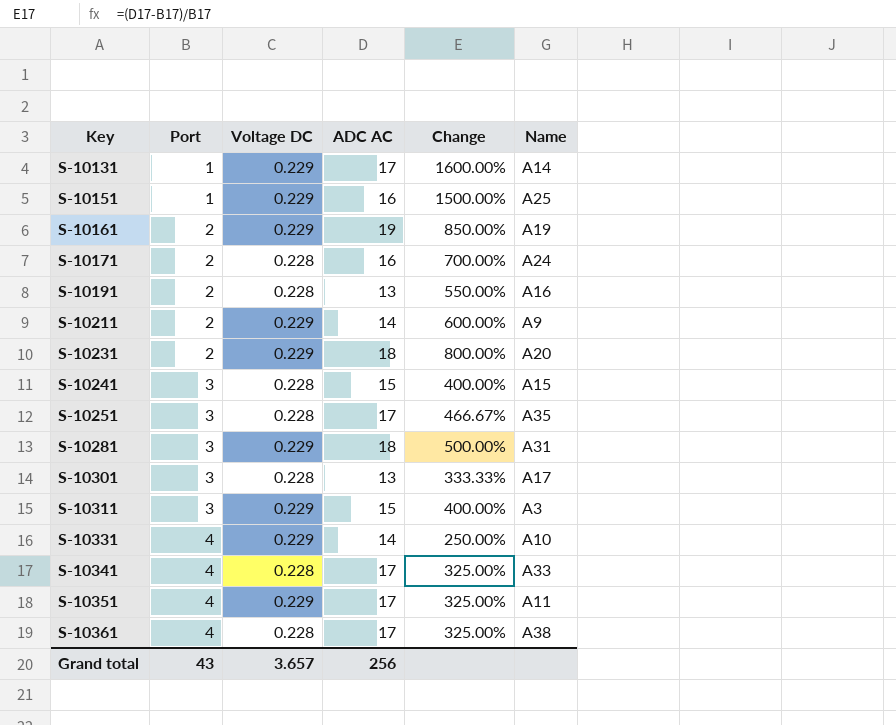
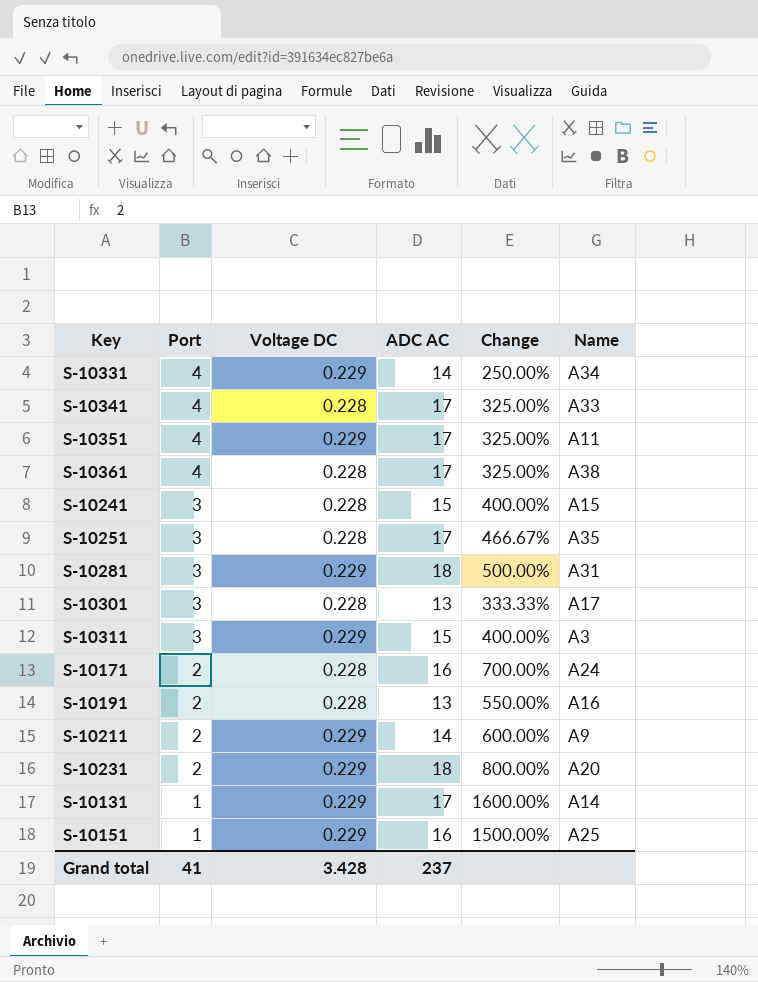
row order: Key ascending -> Port descending
row S-10161: 2 | 0.229 | 19 | 850.00% | A19 -> none
S-10331 | Name: A10 -> A34
Grand total | Port: 43 -> 41
Grand total | Voltage DC: 3.657 -> 3.428
Grand total | ADC AC: 256 -> 237

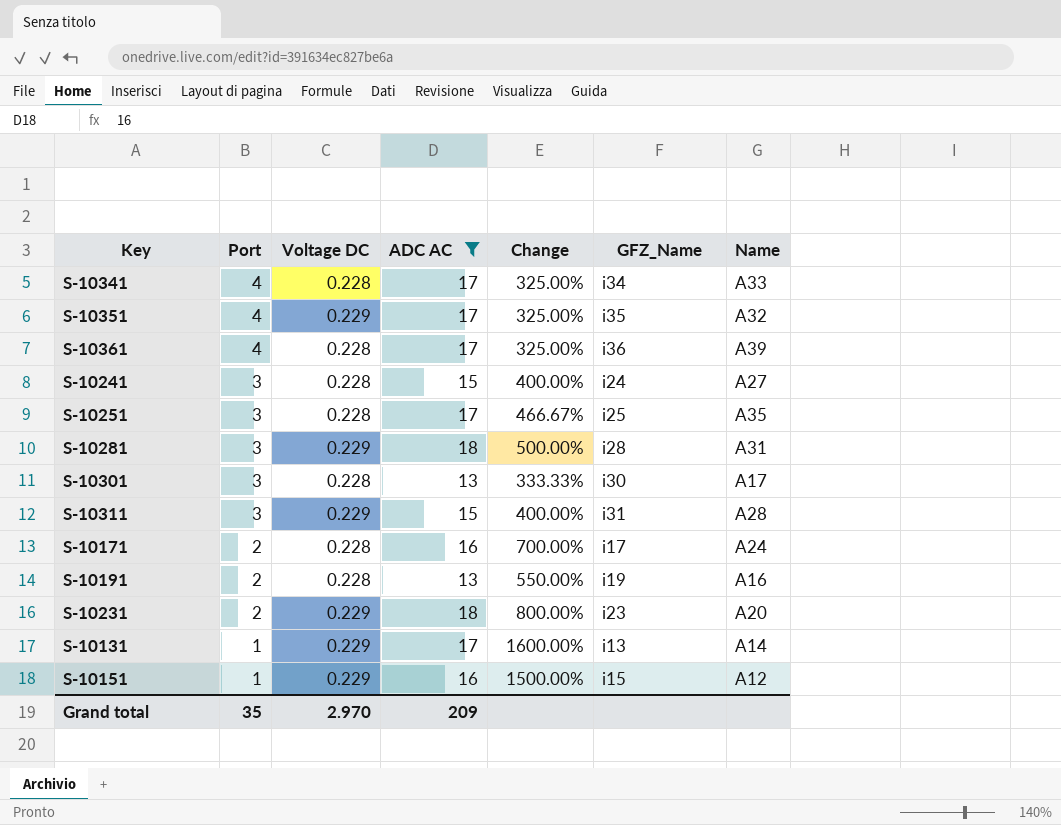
filter: none -> ADC AC != 14
column GFZ_Name | position: none -> 6
S-10351 | Name: A11 -> A32
S-10361 | Name: A38 -> A39
S-10241 | Name: A15 -> A27
S-10311 | Name: A3 -> A28
S-10151 | Name: A25 -> A12
Grand total | Port: 41 -> 35
Grand total | Voltage DC: 3.428 -> 2.970
Grand total | ADC AC: 237 -> 209

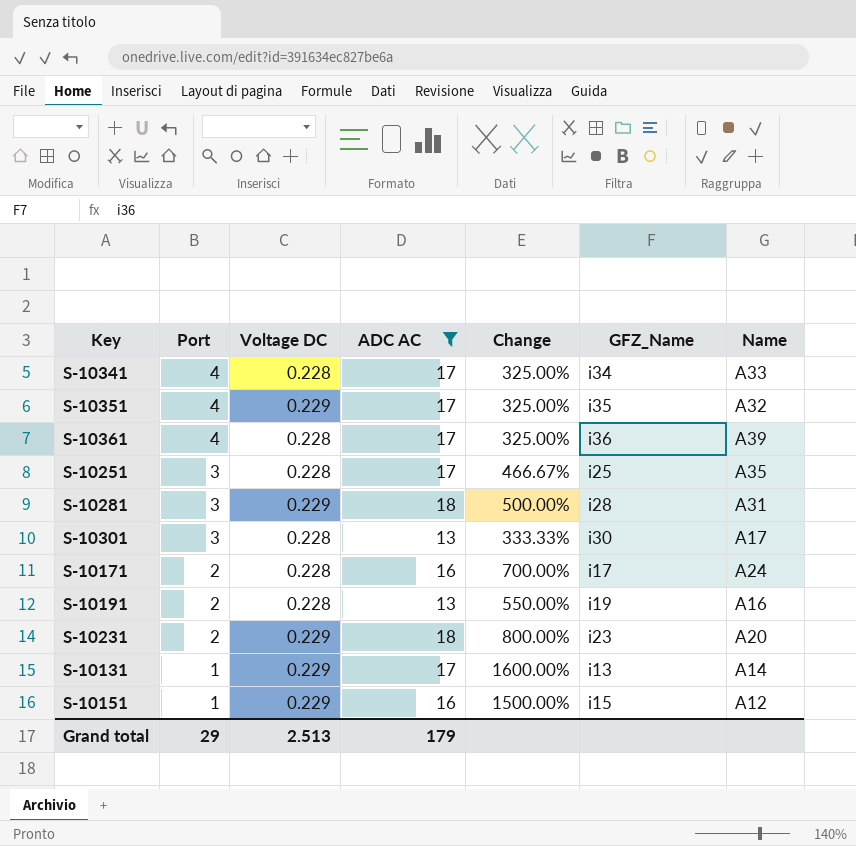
row S-10241: 3 | 0.228 | 15 | 400.00% | i24 | A27 -> none
row S-10311: 3 | 0.229 | 15 | 400.00% | i31 | A28 -> none
Grand total | Port: 35 -> 29
Grand total | Voltage DC: 2.970 -> 2.513
Grand total | ADC AC: 209 -> 179

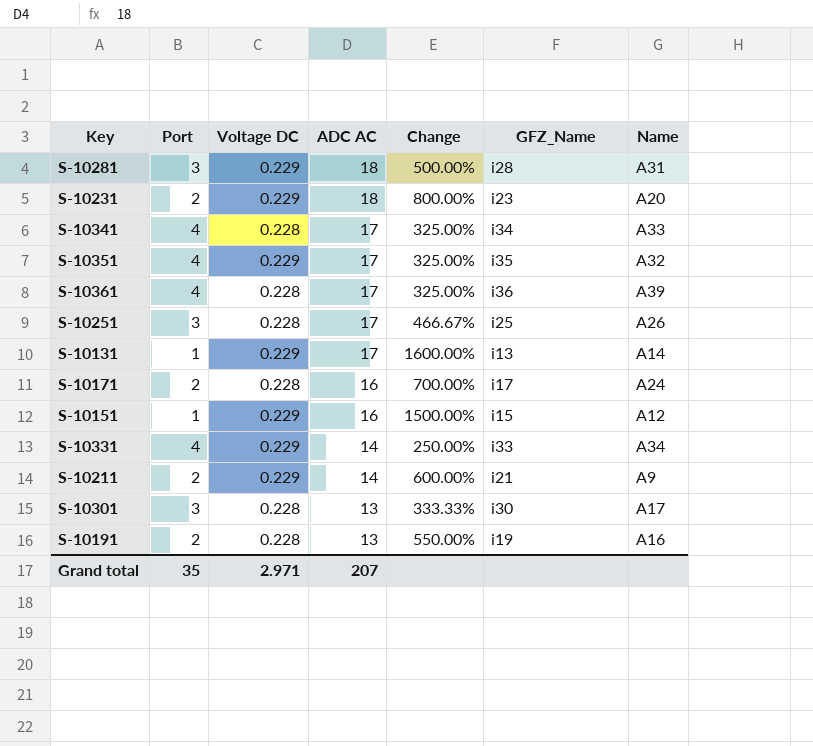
filter: ADC AC != 14 -> none
row order: Port descending -> ADC AC descending
S-10251 | Name: A35 -> A26
Grand total | Port: 29 -> 35
Grand total | Voltage DC: 2.513 -> 2.971
Grand total | ADC AC: 179 -> 207

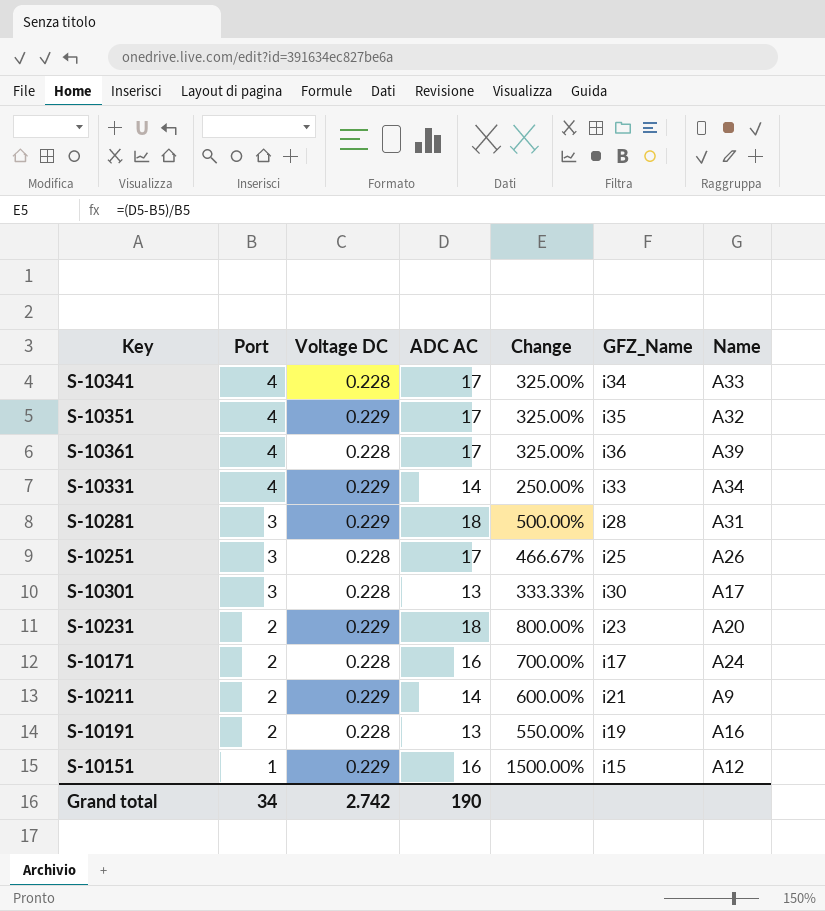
row order: ADC AC descending -> Port descending
row S-10131: 1 | 0.229 | 17 | 1600.00% | i13 | A14 -> none
Grand total | Port: 35 -> 34
Grand total | Voltage DC: 2.971 -> 2.742
Grand total | ADC AC: 207 -> 190

